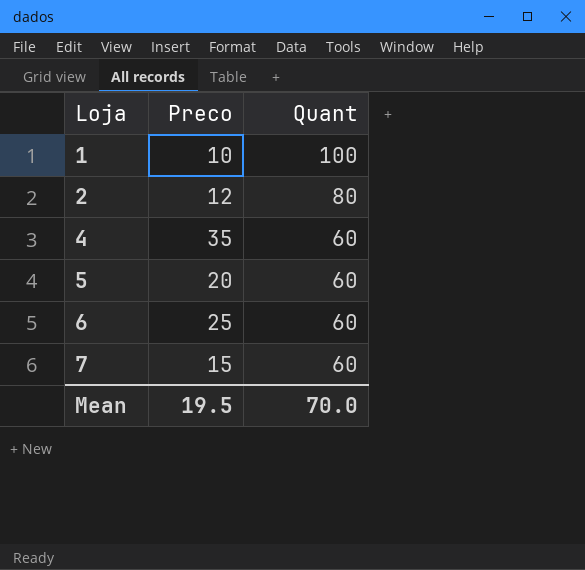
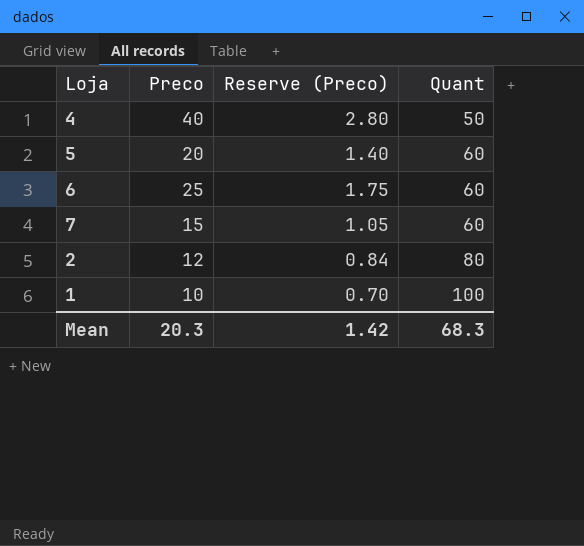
row order: Loja ascending -> Quant ascending
column Reserve (Preco) | formula: none -> [Preco] * 0.07
4 | Preco: 35 -> 40
4 | Quant: 60 -> 50
Mean | Preco: 19.5 -> 20.3
Mean | Quant: 70.0 -> 68.3

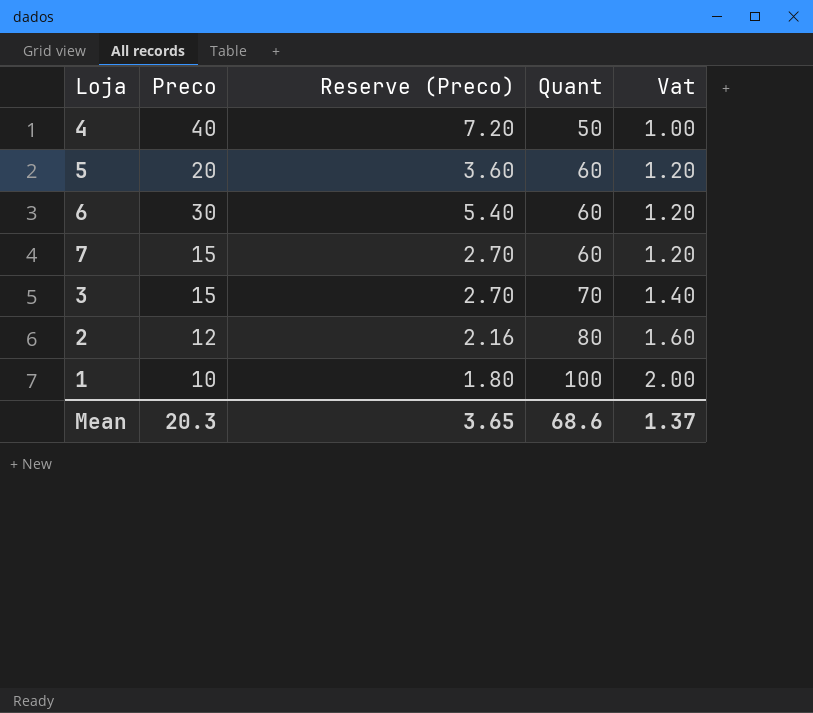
column Reserve (Preco) | formula: [Preco] * 0.07 -> [Preco] * 0.18
column Vat | formula: none -> [Quant] * 0.02
6 | Preco: 25 -> 30
row 3: none -> 15 | 2.70 | 70 | 1.40
Mean | Reserve (Preco): 1.42 -> 3.65
Mean | Quant: 68.3 -> 68.6

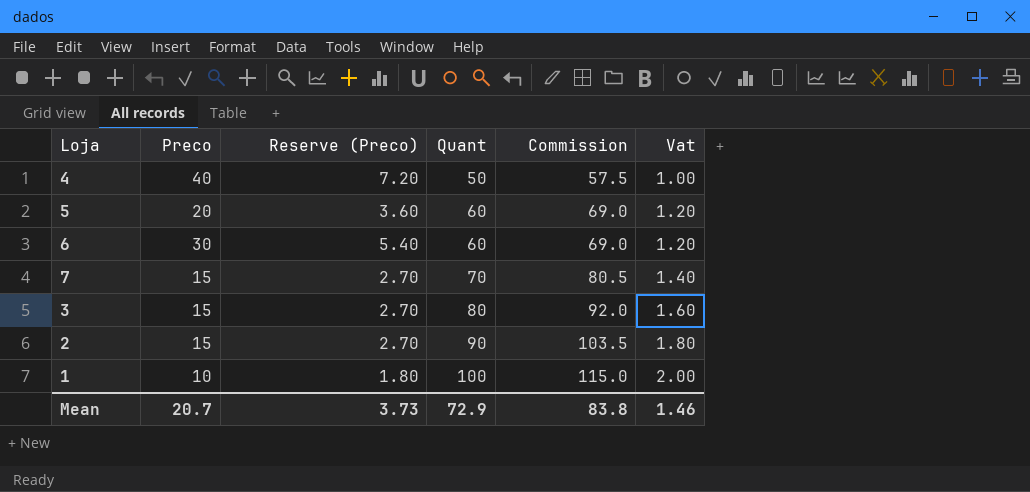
column Commission | formula: none -> [Quant] * 1.15
7 | Quant: 60 -> 70
7 | Vat: 1.20 -> 1.40
3 | Quant: 70 -> 80
3 | Vat: 1.40 -> 1.60
2 | Preco: 12 -> 15
2 | Reserve (Preco): 2.16 -> 2.70
2 | Quant: 80 -> 90
2 | Vat: 1.60 -> 1.80
Mean | Preco: 20.3 -> 20.7
Mean | Reserve (Preco): 3.65 -> 3.73
Mean | Quant: 68.6 -> 72.9
Mean | Vat: 1.37 -> 1.46

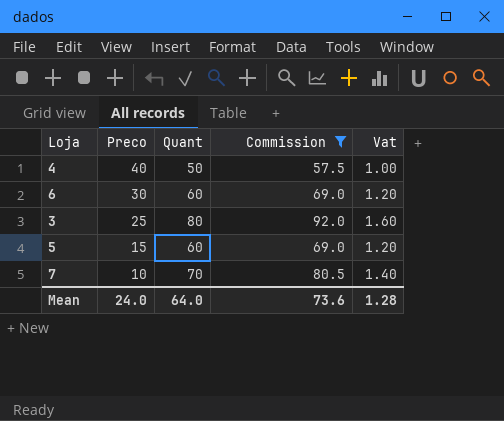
filter: none -> Commission <= 92.0
row order: Quant ascending -> Preco descending
column Reserve (Preco) | formula: [Preco] * 0.18 -> none
3 | Preco: 15 -> 25
5 | Preco: 20 -> 15
7 | Preco: 15 -> 10
Mean | Preco: 20.7 -> 24.0
Mean | Quant: 72.9 -> 64.0
Mean | Commission: 83.8 -> 73.6
Mean | Vat: 1.46 -> 1.28

